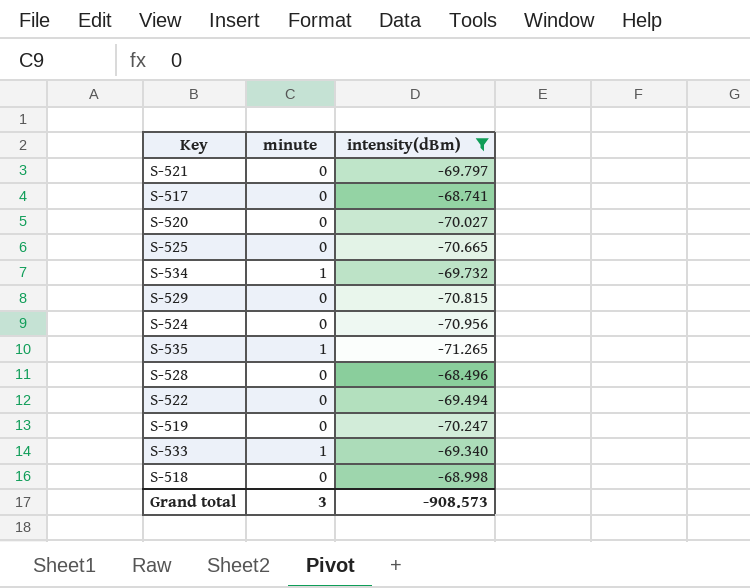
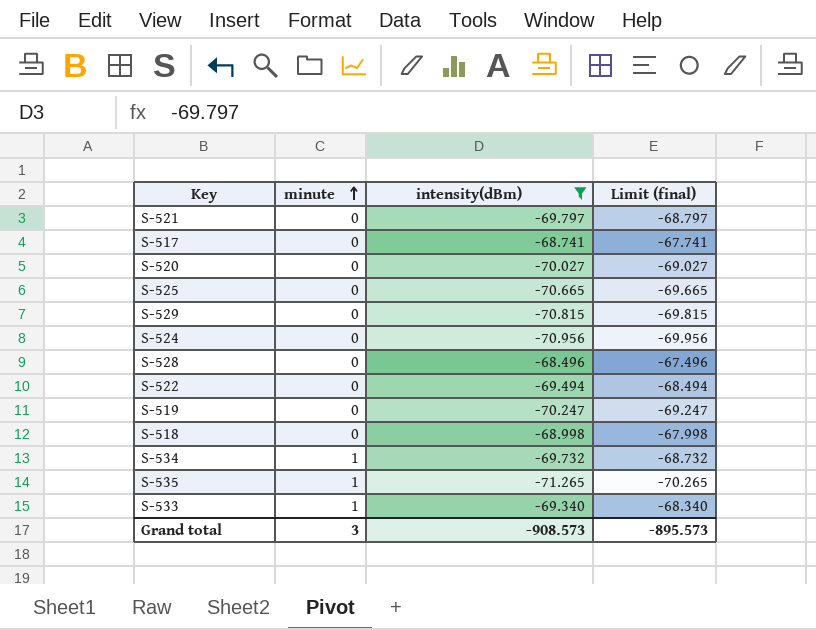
row order: none -> minute ascending
column Limit (final) | formula: none -> [intensity(dBm)] + 1

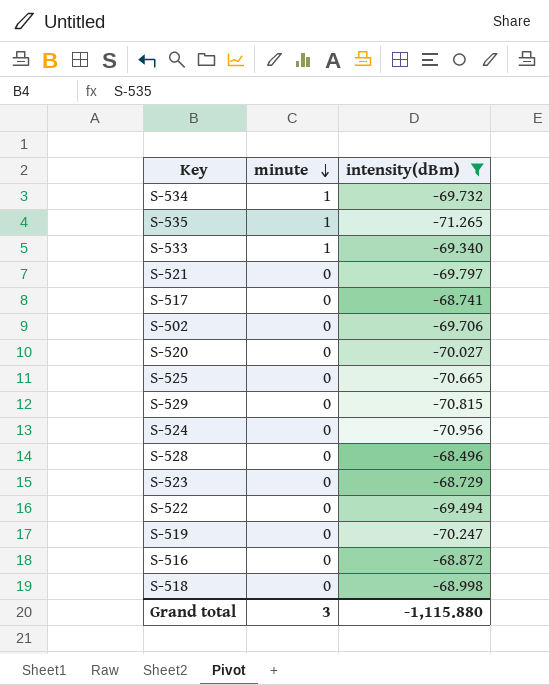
row order: minute ascending -> minute descending
column Limit (final) | formula: [intensity(dBm)] + 1 -> none
row S-502: none -> 0 | -69.706
row S-523: none -> 0 | -68.729
row S-516: none -> 0 | -68.872
Grand total | intensity(dBm): -908.573 -> -1,115.880

